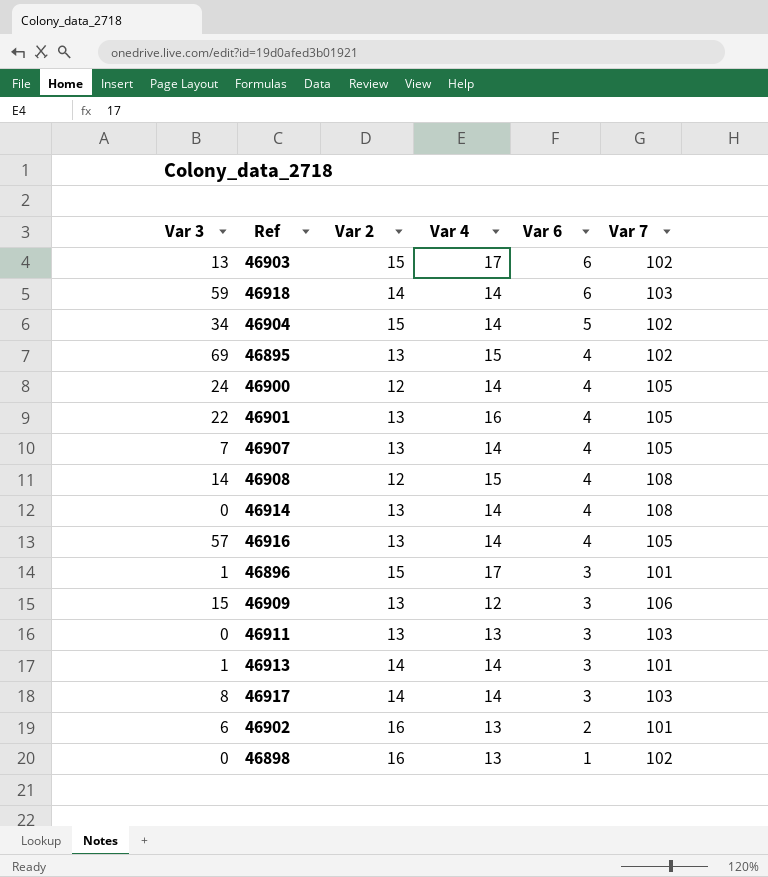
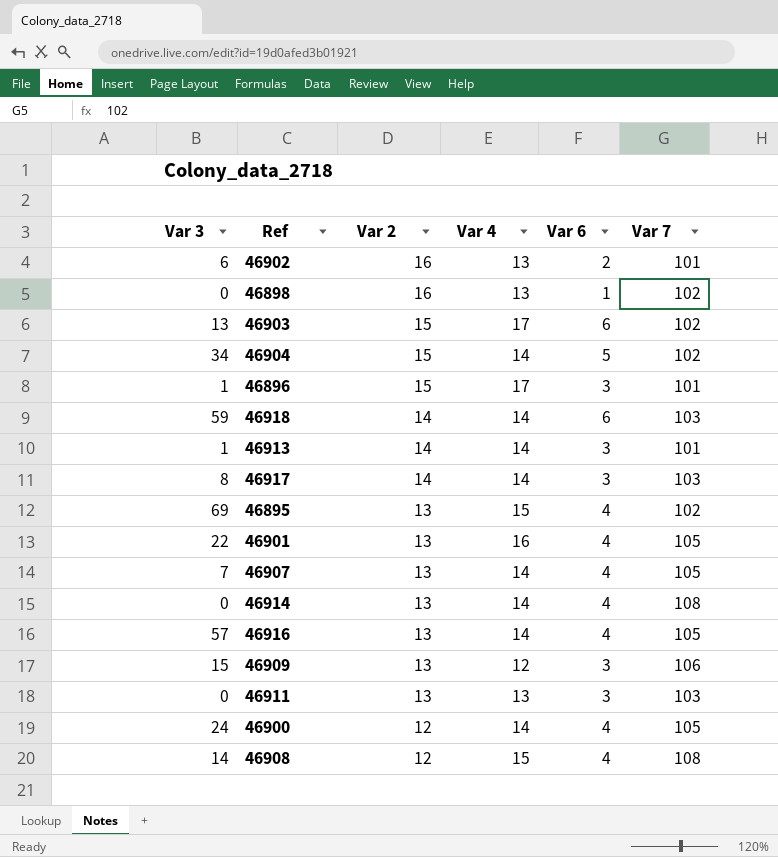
row order: Var 6 descending -> Var 2 descending

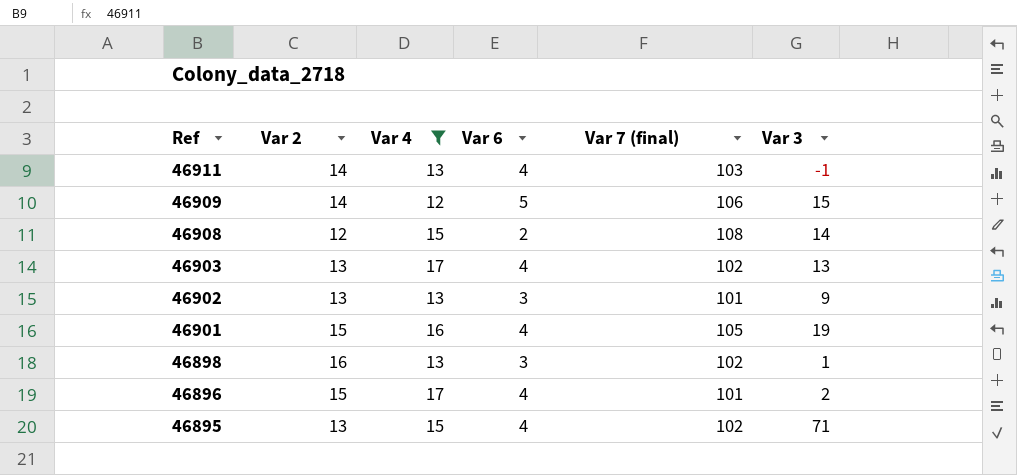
filter: none -> Var 4 != 14
row order: Var 2 descending -> Ref descending
column name: Var 7 -> Var 7 (final)
column Var 3 | position: 1 -> 6
46911 | Var 2: 13 -> 14
46911 | Var 6: 3 -> 4
46911 | Var 3: 0 -> -1
46909 | Var 2: 13 -> 14
46909 | Var 6: 3 -> 5
46908 | Var 6: 4 -> 2
46903 | Var 2: 15 -> 13
46903 | Var 6: 6 -> 4
46902 | Var 2: 16 -> 13
46902 | Var 6: 2 -> 3
46902 | Var 3: 6 -> 9
46901 | Var 2: 13 -> 15
46901 | Var 3: 22 -> 19
46898 | Var 6: 1 -> 3
46898 | Var 3: 0 -> 1
46896 | Var 6: 3 -> 4
46896 | Var 3: 1 -> 2
46895 | Var 3: 69 -> 71

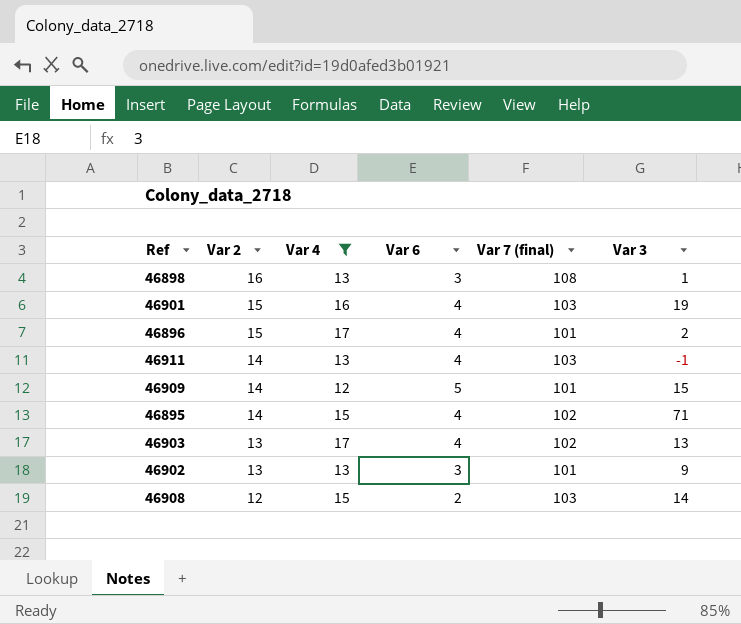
row order: Ref descending -> Var 2 descending
46898 | Var 7 (final): 102 -> 108
46901 | Var 7 (final): 105 -> 103
46909 | Var 7 (final): 106 -> 101
46895 | Var 2: 13 -> 14
46908 | Var 7 (final): 108 -> 103

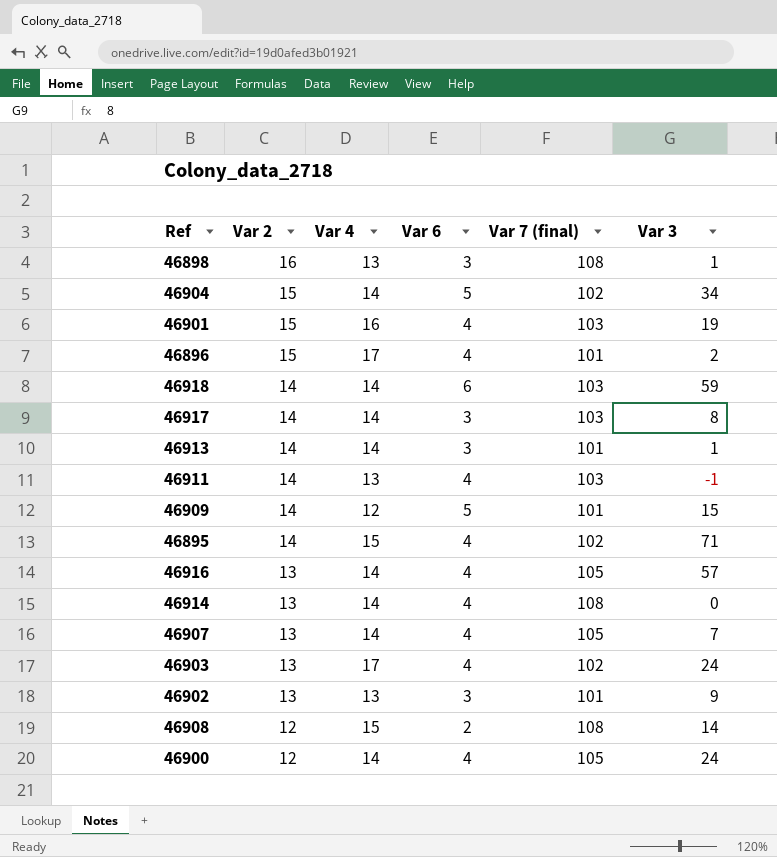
filter: Var 4 != 14 -> none
46903 | Var 3: 13 -> 24
46908 | Var 7 (final): 103 -> 108

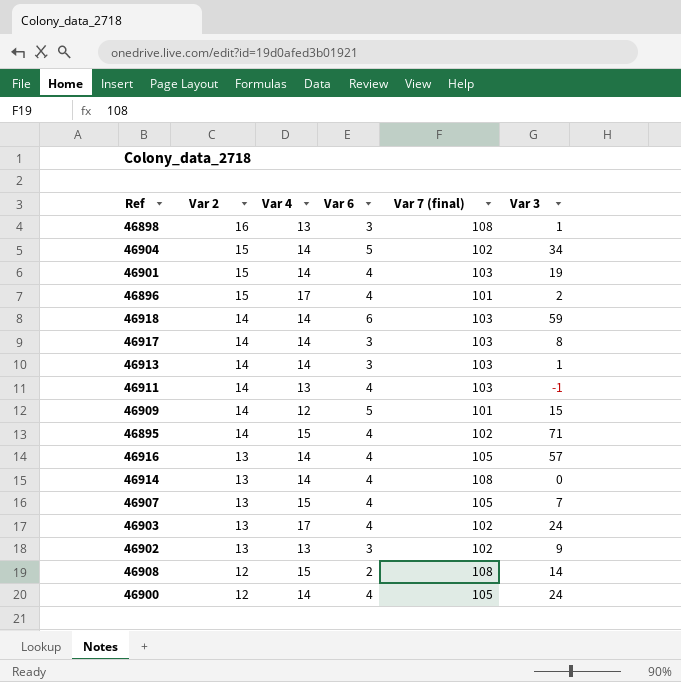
46901 | Var 4: 16 -> 14
46913 | Var 7 (final): 101 -> 103
46907 | Var 4: 14 -> 15
46902 | Var 7 (final): 101 -> 102

